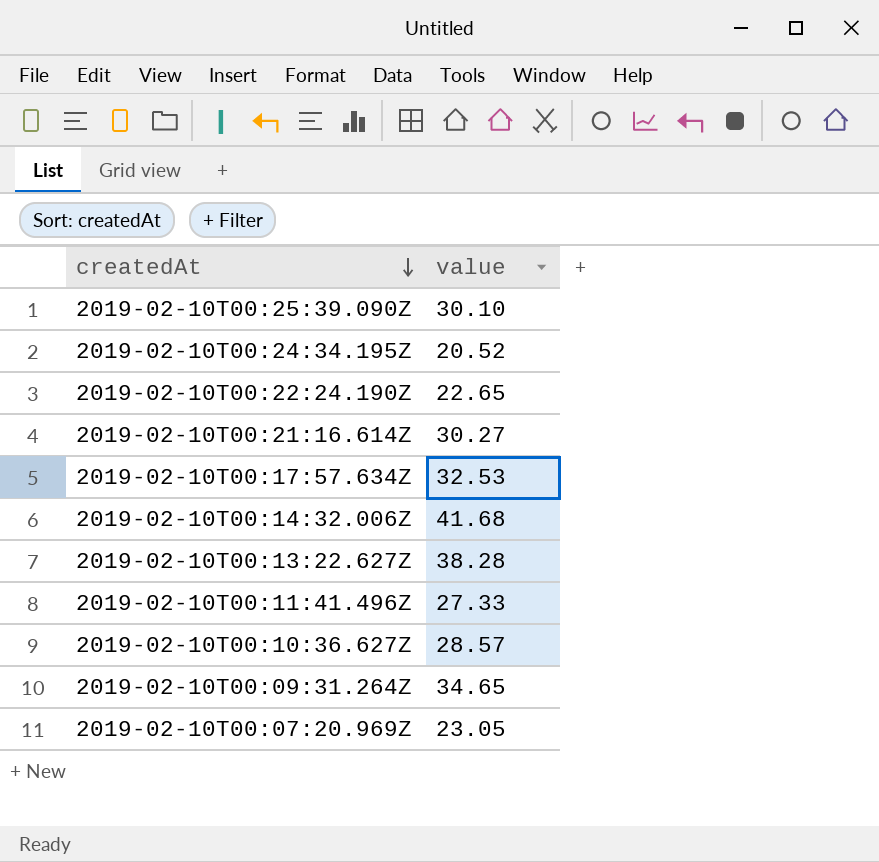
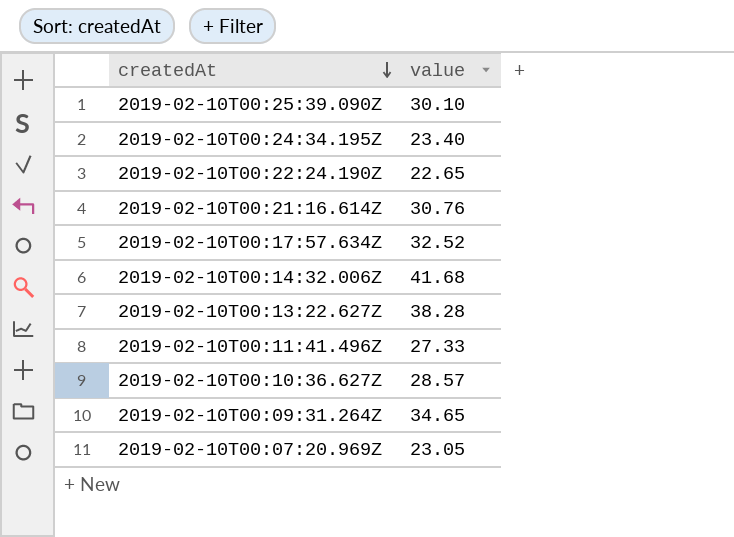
2019-02-10T00:24:34.195Z | value: 20.52 -> 23.40
2019-02-10T00:21:16.614Z | value: 30.27 -> 30.76
2019-02-10T00:17:57.634Z | value: 32.53 -> 32.52

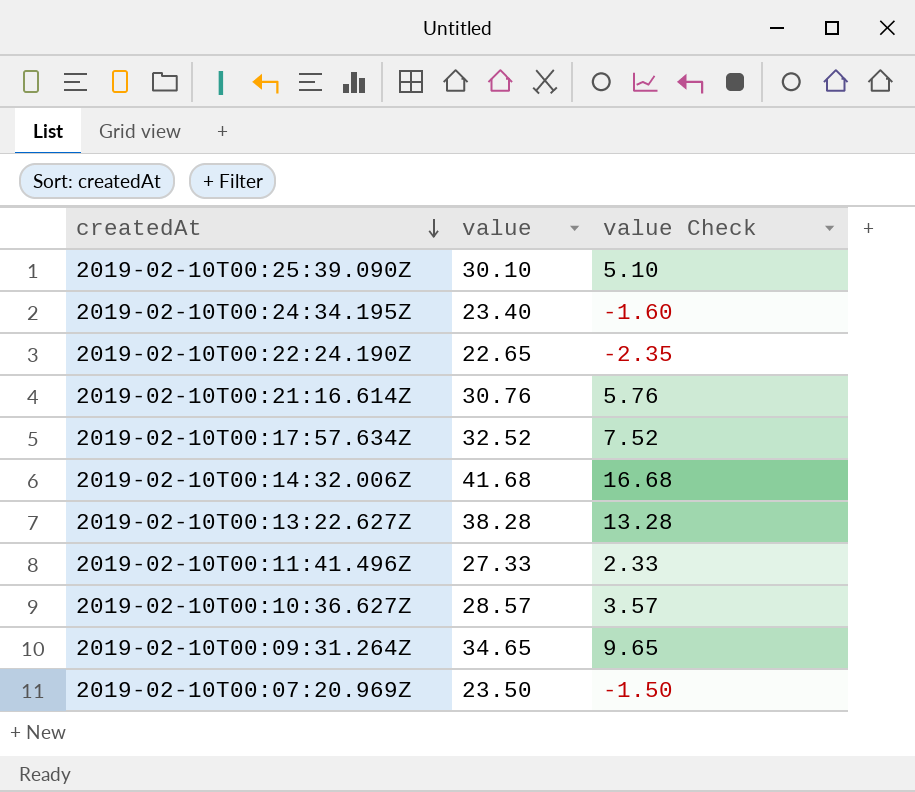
column value Check | formula: none -> [value] - 25
2019-02-10T00:07:20.969Z | value: 23.05 -> 23.50

